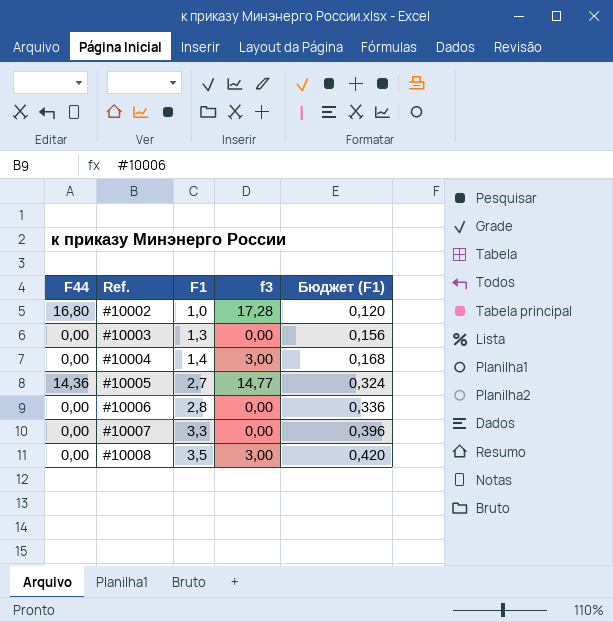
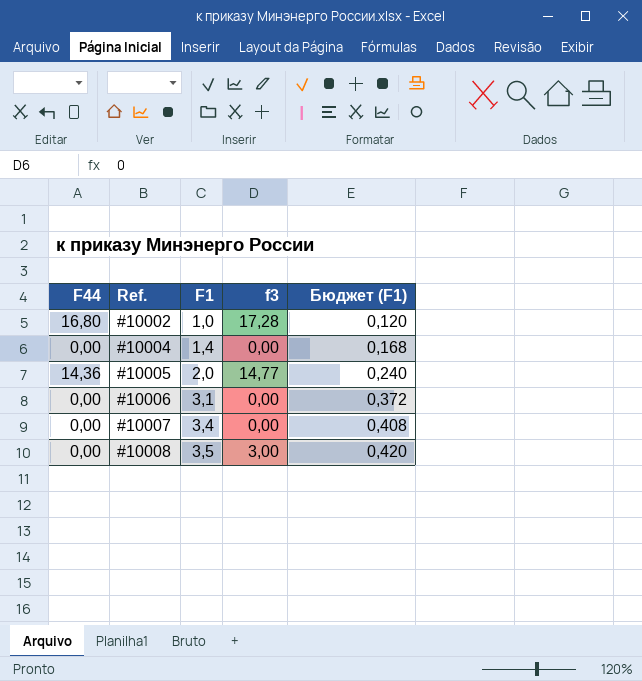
row #10003: 0,00 | 1,3 | 0,00 | 0,156 -> none
#10004 | f3: 3,00 -> 0,00
#10005 | F1: 2,7 -> 2,0
#10005 | Бюджет (F1): 0,324 -> 0,240
#10006 | F1: 2,8 -> 3,1
#10006 | Бюджет (F1): 0,336 -> 0,372
#10007 | F1: 3,3 -> 3,4
#10007 | Бюджет (F1): 0,396 -> 0,408

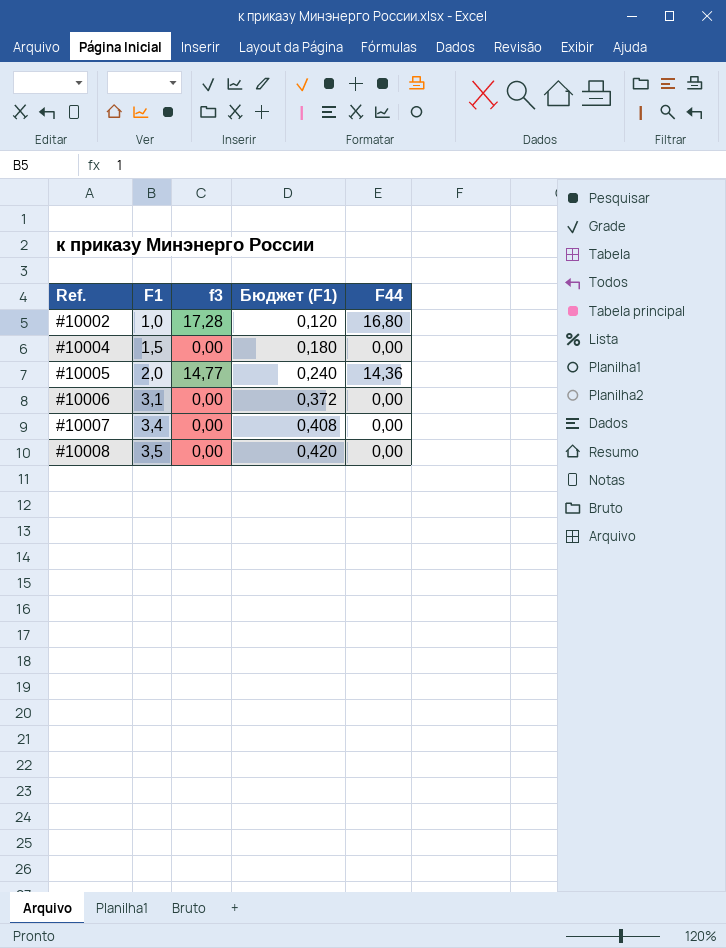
column F44 | position: 1 -> 5
#10004 | F1: 1,4 -> 1,5
#10004 | Бюджет (F1): 0,168 -> 0,180
#10008 | f3: 3,00 -> 0,00

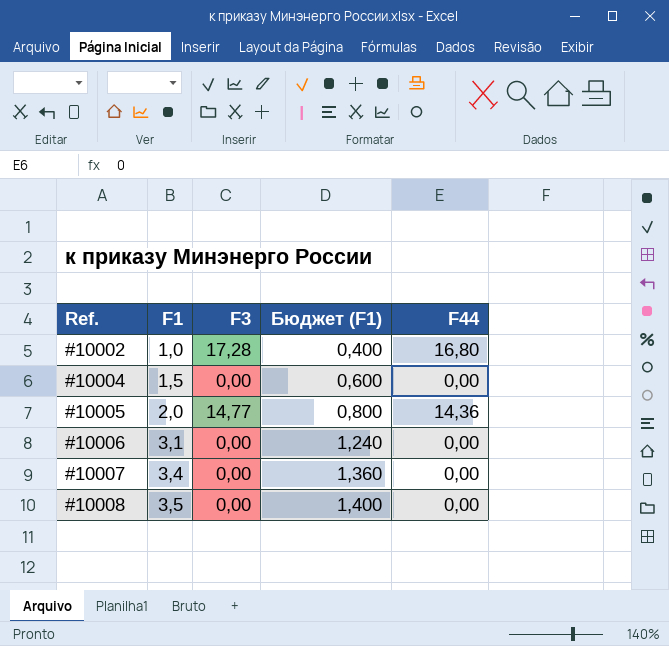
column name: f3 -> F3
column Бюджет (F1) | formula: [F1] * 0,12 -> [F1] * 0,4

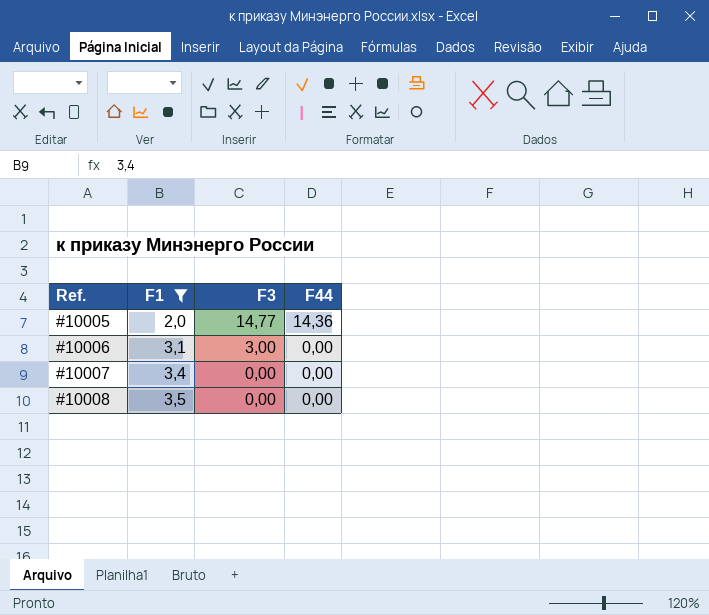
filter: none -> F1 >= 2,0
column Бюджет (F1) | formula: [F1] * 0,4 -> none
#10006 | F3: 0,00 -> 3,00

